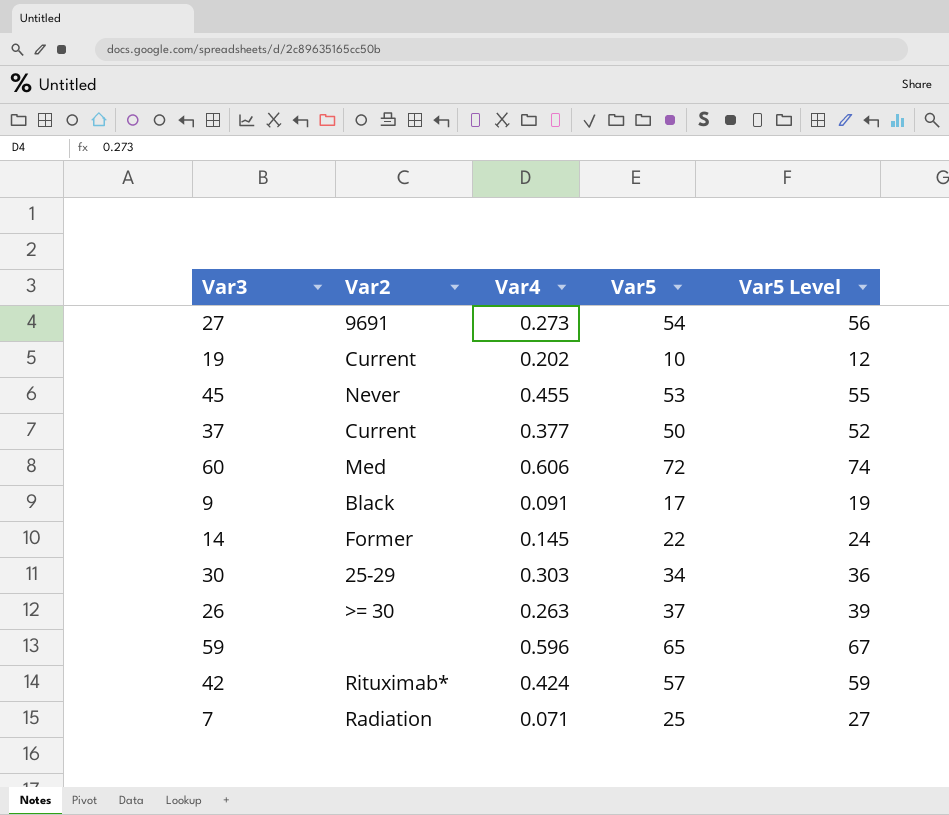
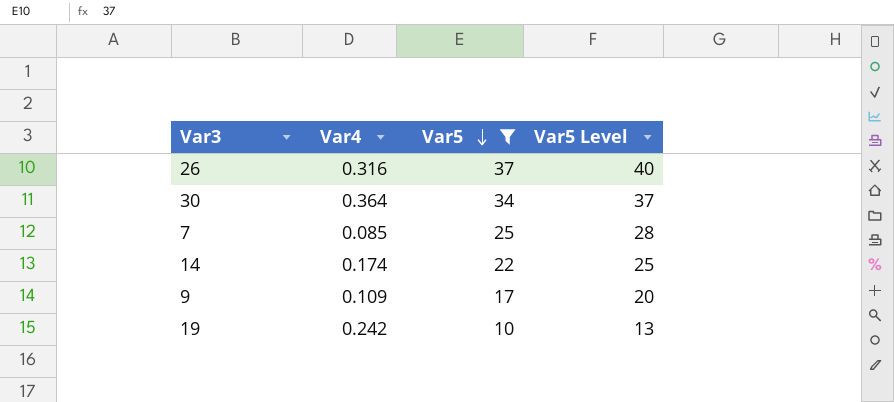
filter: none -> Var5 <= 37
row order: none -> Var5 descending
column Var2 | position: 2 -> none
column Var5 Level | formula: [Var5] + 2 -> [Var5] + 3
26 | Var4: 0.263 -> 0.316
30 | Var4: 0.303 -> 0.364
7 | Var4: 0.071 -> 0.085
14 | Var4: 0.145 -> 0.174
9 | Var4: 0.091 -> 0.109
19 | Var4: 0.202 -> 0.242

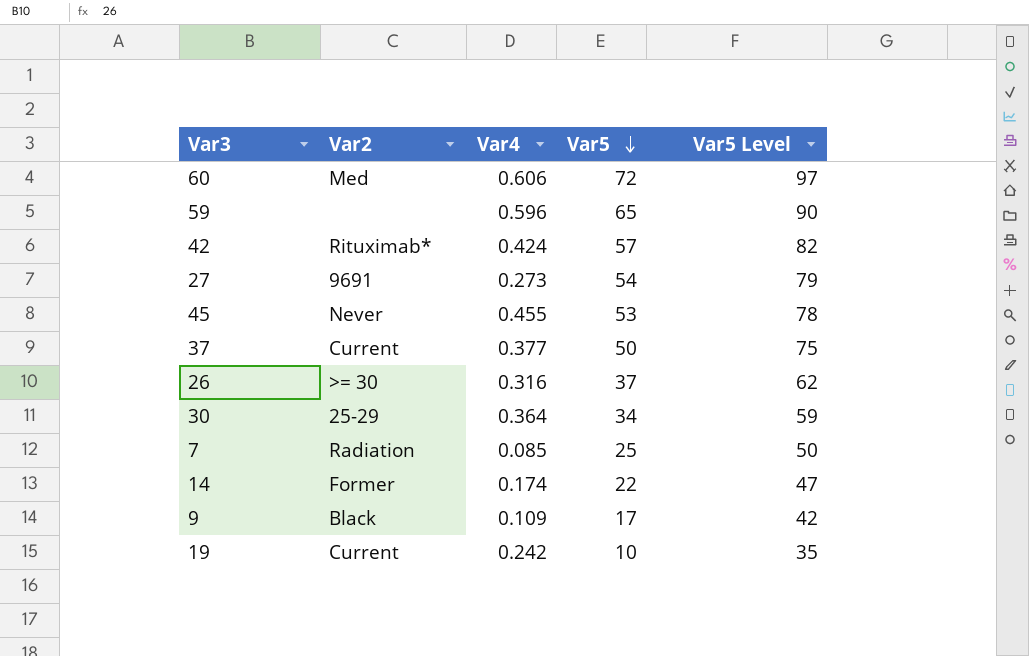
filter: Var5 <= 37 -> none
column Var2 | position: none -> 2
column Var5 Level | formula: [Var5] + 3 -> [Var5] + 25

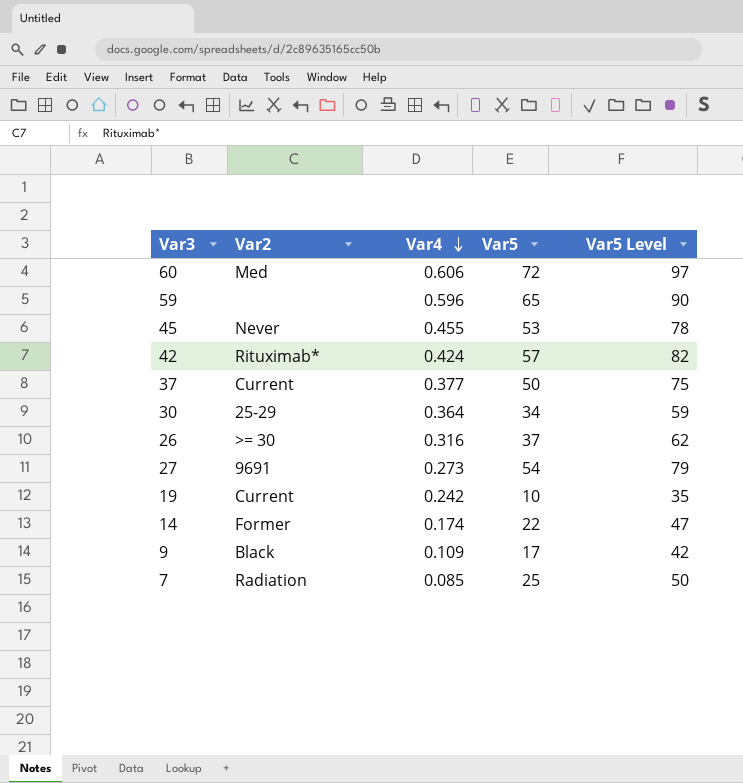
row order: Var5 descending -> Var4 descending

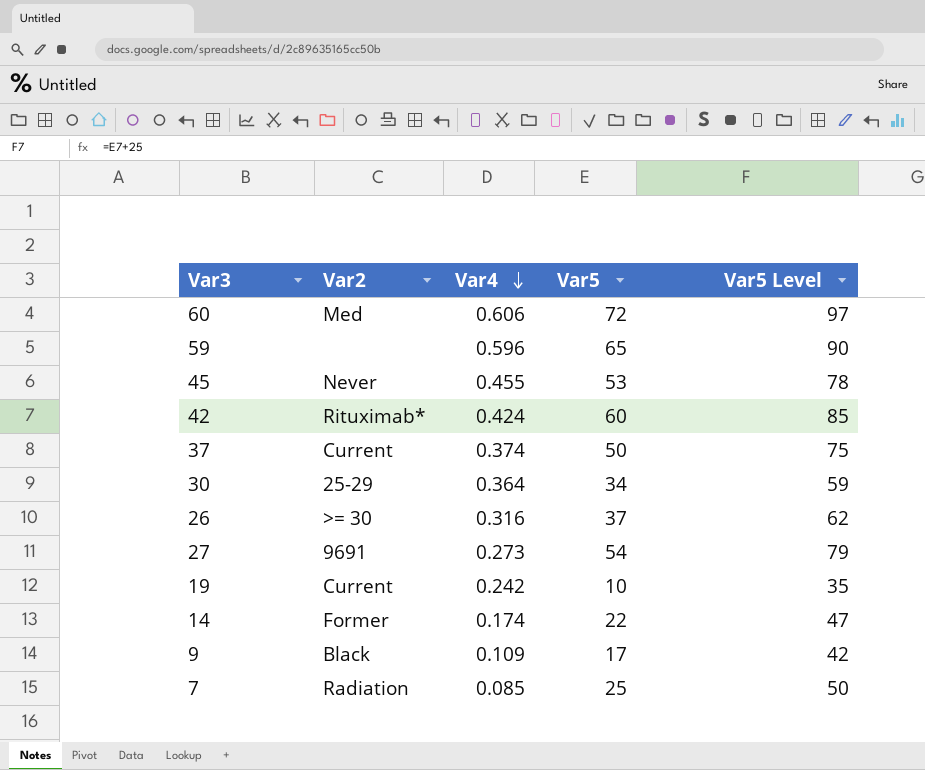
42 | Var5: 57 -> 60
42 | Var5 Level: 82 -> 85
37 | Var4: 0.377 -> 0.374

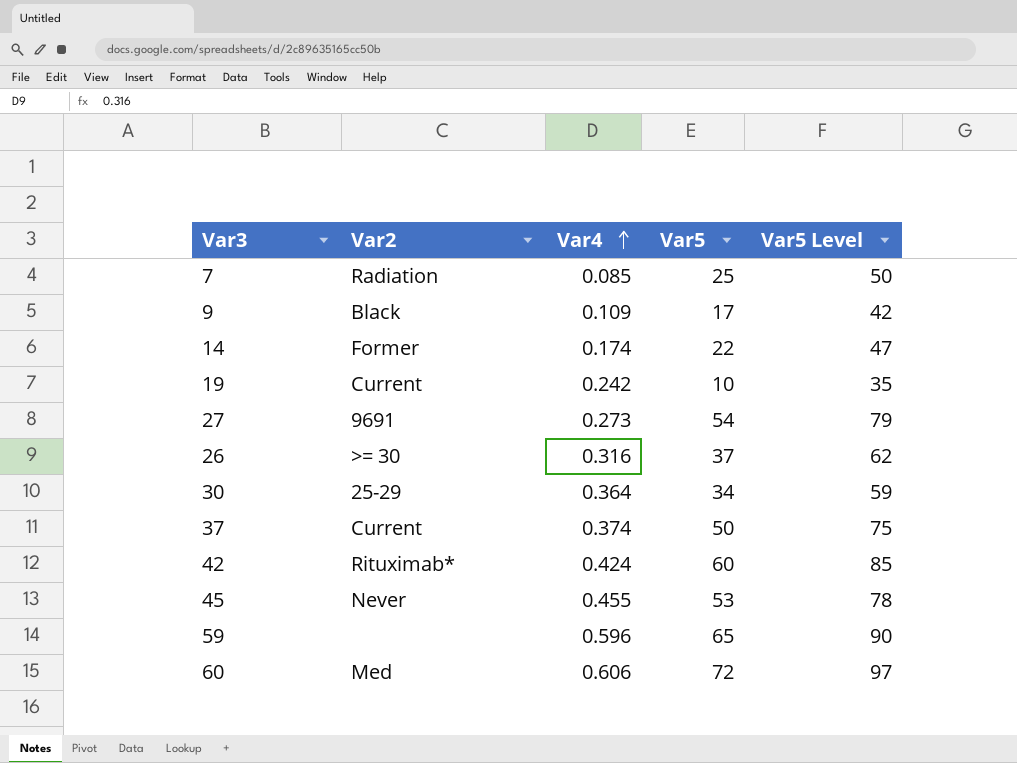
row order: Var4 descending -> Var4 ascending

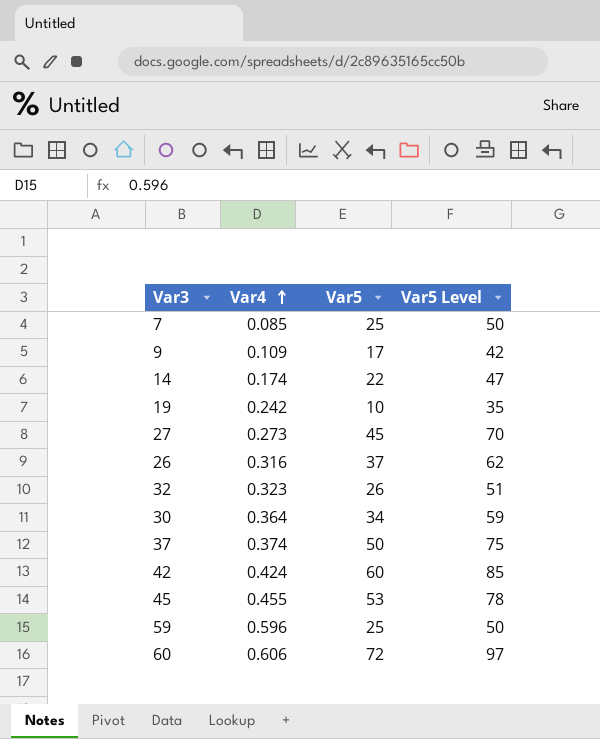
column Var2 | position: 2 -> none
27 | Var5: 54 -> 45
27 | Var5 Level: 79 -> 70
row 32: none -> 0.323 | 26 | 51
59 | Var5: 65 -> 25
59 | Var5 Level: 90 -> 50

